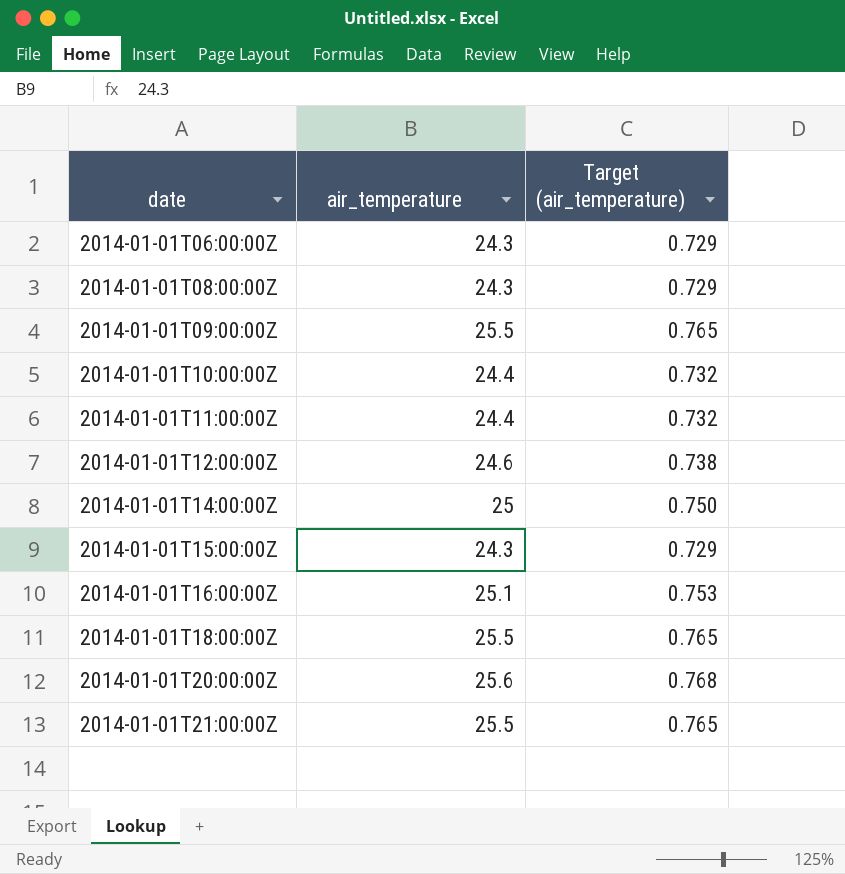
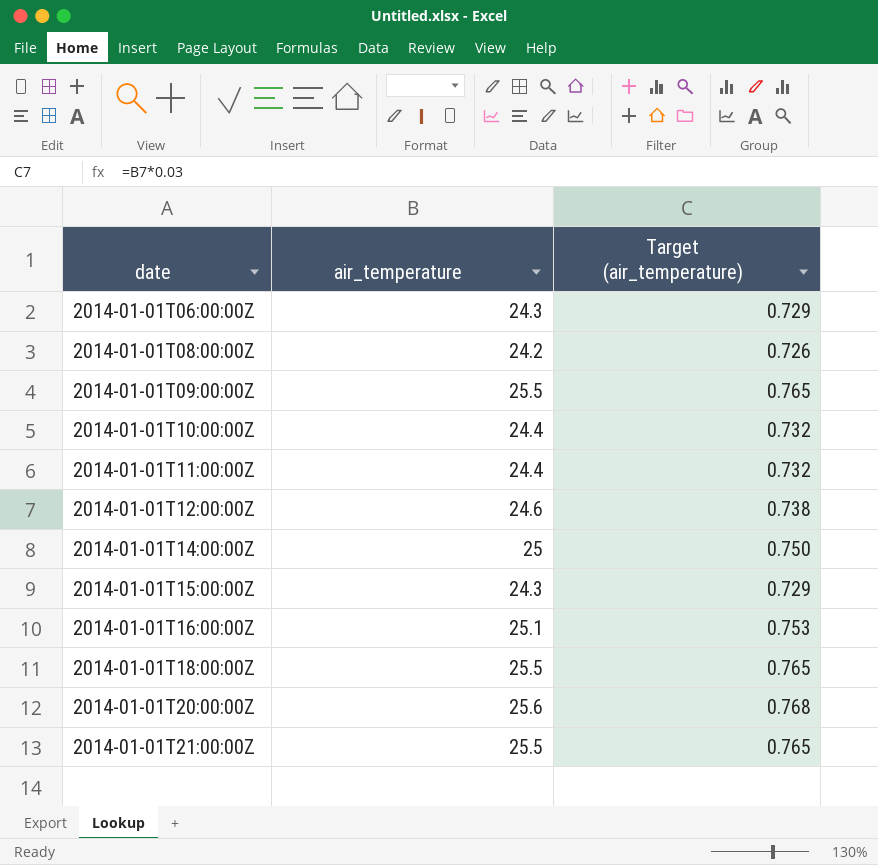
2014-01-01T08:00:00Z | air_temperature: 24.3 -> 24.2
2014-01-01T08:00:00Z | Target (air_temperature): 0.729 -> 0.726

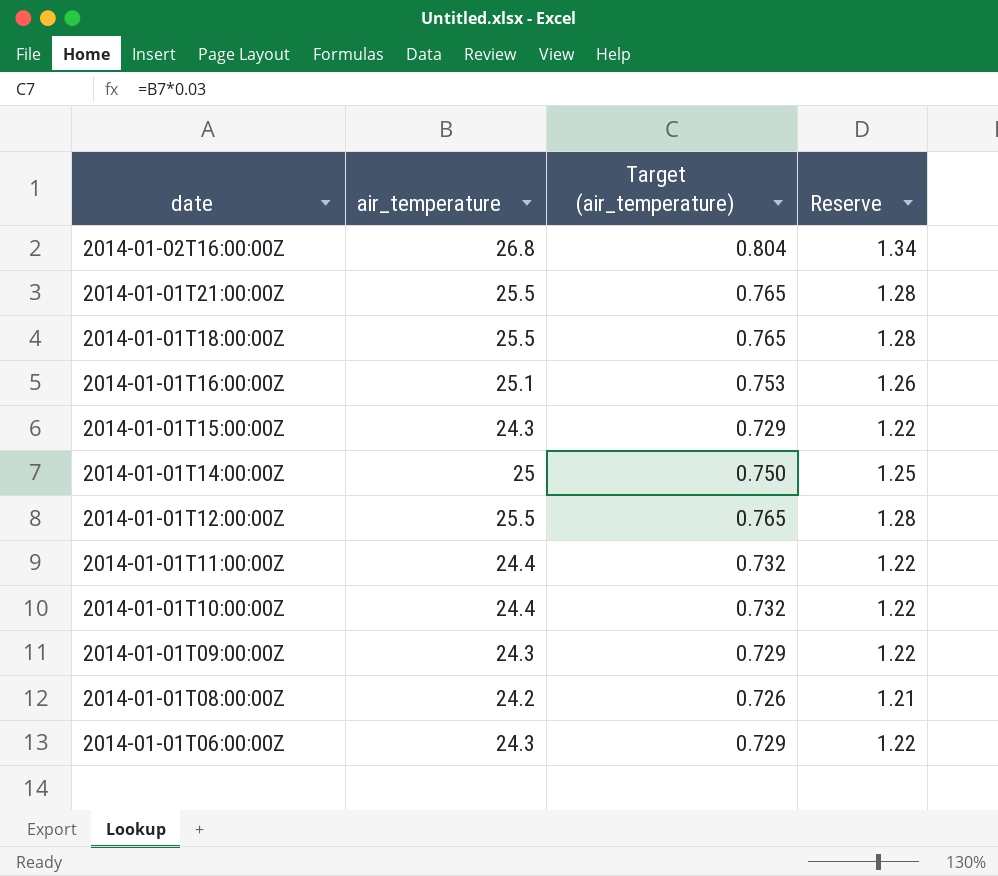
row order: date ascending -> date descending
column Reserve | formula: none -> [air_temperature] * 0.05
row 2014-01-01T20:00:00Z: 25.6 | 0.768 -> none
row 2014-01-02T16:00:00Z: none -> 26.8 | 0.804 | 1.34
2014-01-01T12:00:00Z | air_temperature: 24.6 -> 25.5
2014-01-01T12:00:00Z | Target (air_temperature): 0.738 -> 0.765
2014-01-01T09:00:00Z | air_temperature: 25.5 -> 24.3
2014-01-01T09:00:00Z | Target (air_temperature): 0.765 -> 0.729

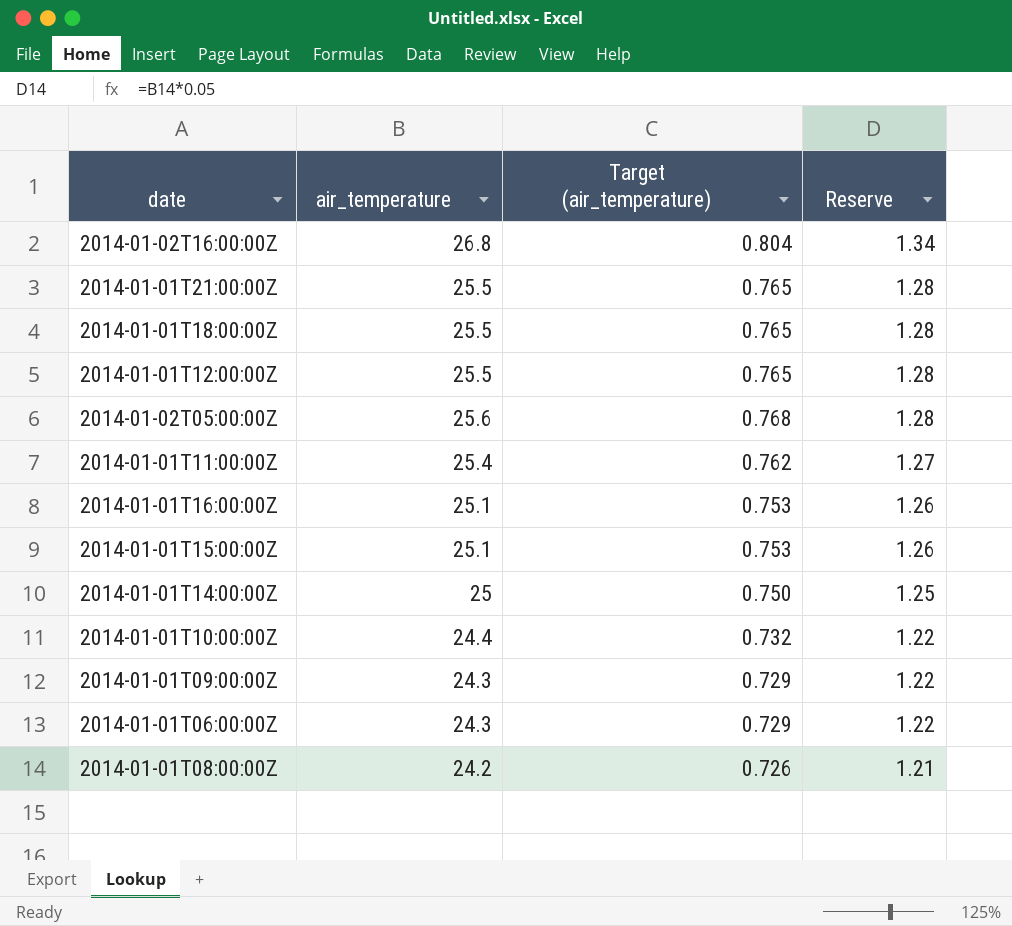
row order: date descending -> Reserve descending
row 2014-01-02T05:00:00Z: none -> 25.6 | 0.768 | 1.28
2014-01-01T11:00:00Z | air_temperature: 24.4 -> 25.4
2014-01-01T11:00:00Z | Target (air_temperature): 0.732 -> 0.762
2014-01-01T11:00:00Z | Reserve: 1.22 -> 1.27
2014-01-01T15:00:00Z | air_temperature: 24.3 -> 25.1
2014-01-01T15:00:00Z | Target (air_temperature): 0.729 -> 0.753
2014-01-01T15:00:00Z | Reserve: 1.22 -> 1.26

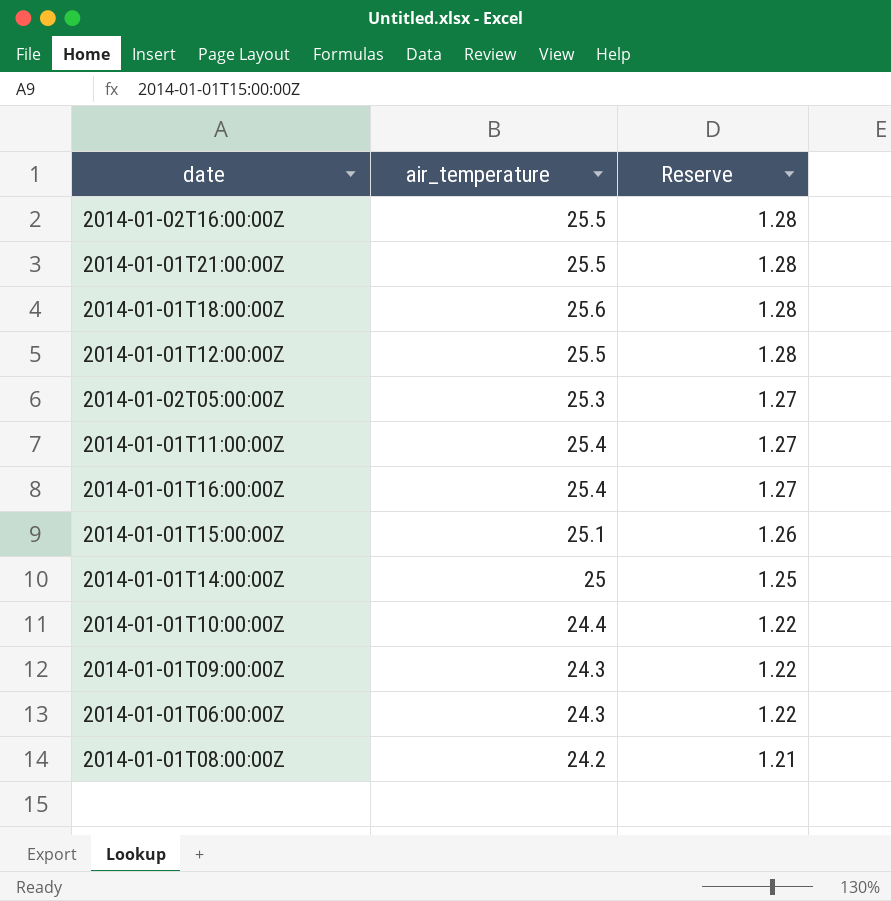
column Target (air_temperature) | formula: [air_temperature] * 0.03 -> none
2014-01-02T16:00:00Z | air_temperature: 26.8 -> 25.5
2014-01-02T16:00:00Z | Reserve: 1.34 -> 1.28
2014-01-01T18:00:00Z | air_temperature: 25.5 -> 25.6
2014-01-02T05:00:00Z | air_temperature: 25.6 -> 25.3
2014-01-02T05:00:00Z | Reserve: 1.28 -> 1.27
2014-01-01T16:00:00Z | air_temperature: 25.1 -> 25.4
2014-01-01T16:00:00Z | Reserve: 1.26 -> 1.27

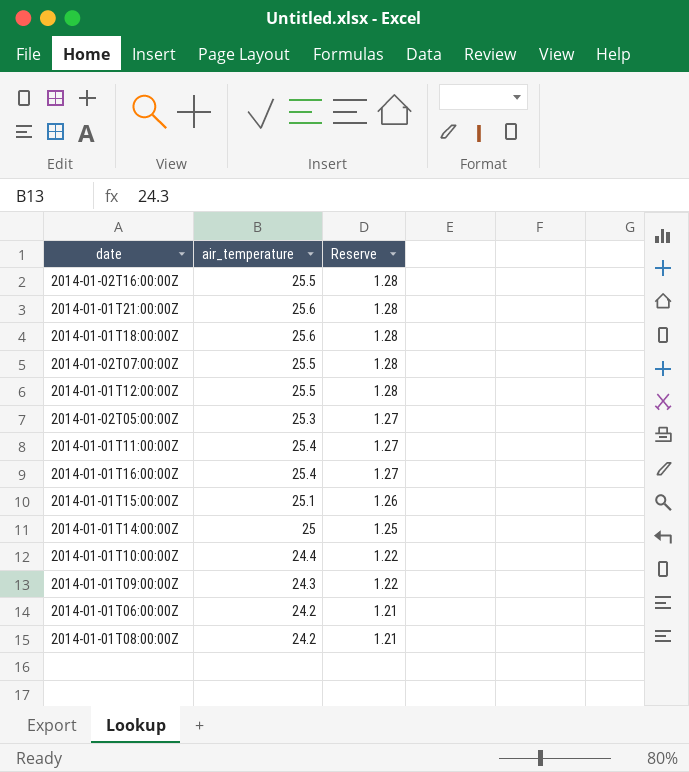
2014-01-01T21:00:00Z | air_temperature: 25.5 -> 25.6
row 2014-01-02T07:00:00Z: none -> 25.5 | 1.28
2014-01-01T06:00:00Z | air_temperature: 24.3 -> 24.2
2014-01-01T06:00:00Z | Reserve: 1.22 -> 1.21

